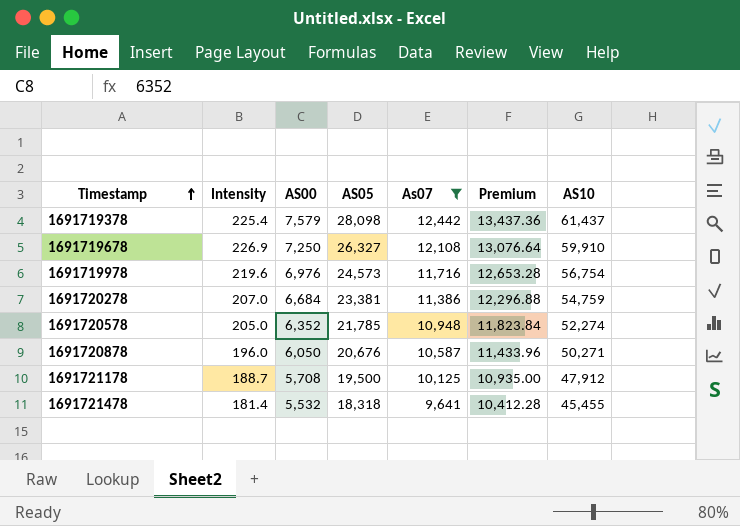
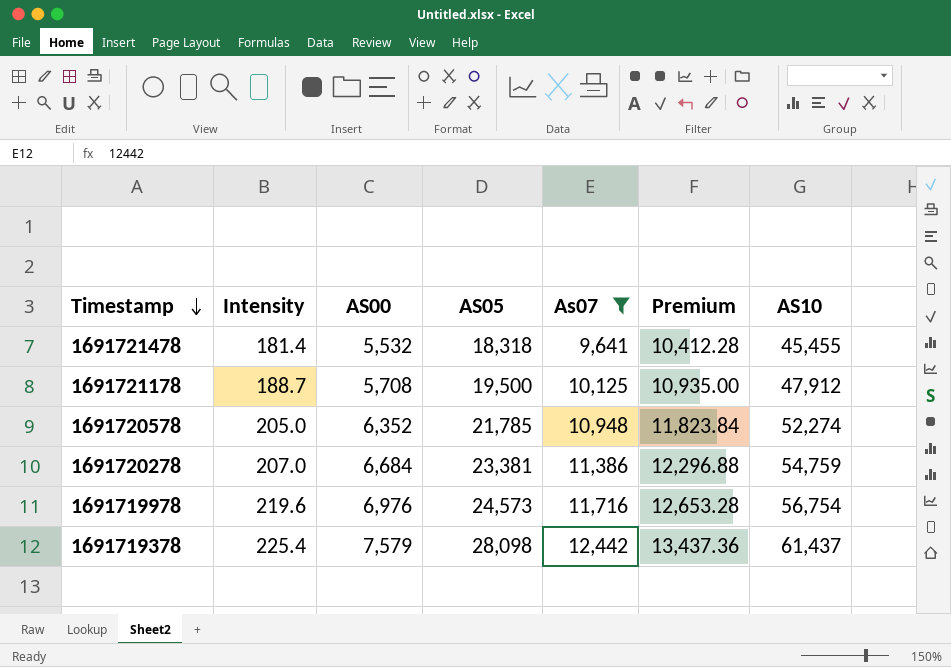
row order: Timestamp ascending -> Timestamp descending
row 1691719678: 226.9 | 7,250 | 26,327 | 12,108 | 13,076.64 | 59,910 -> none
row 1691720878: 196.0 | 6,050 | 20,676 | 10,587 | 11,433.96 | 50,271 -> none

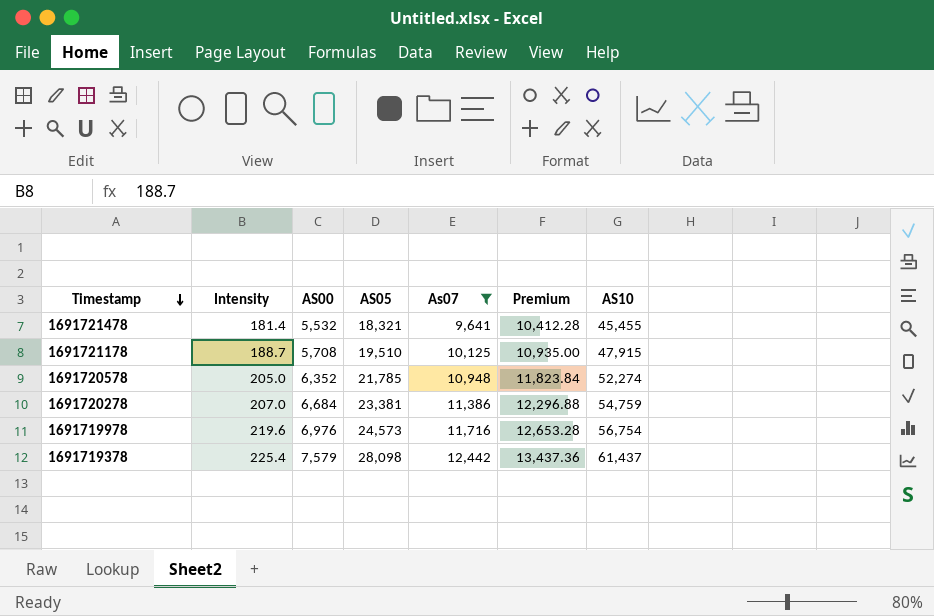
1691721478 | AS05: 18,318 -> 18,321
1691721178 | AS05: 19,500 -> 19,510
1691721178 | AS10: 47,912 -> 47,915

